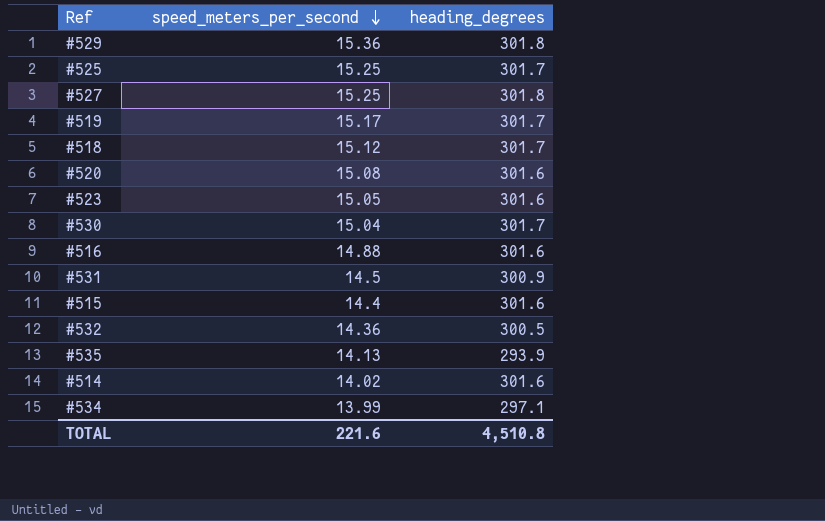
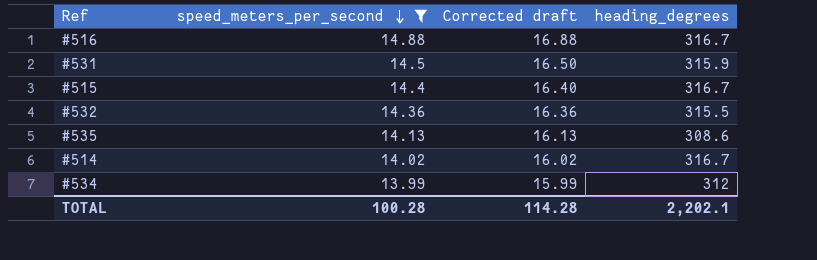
filter: none -> speed_meters_per_second <= 14.88
column Corrected draft | formula: none -> [speed_meters_per_second] + 2
#516 | heading_degrees: 301.6 -> 316.7
#531 | heading_degrees: 300.9 -> 315.9
#515 | heading_degrees: 301.6 -> 316.7
#532 | heading_degrees: 300.5 -> 315.5
#535 | heading_degrees: 293.9 -> 308.6
#514 | heading_degrees: 301.6 -> 316.7
#534 | heading_degrees: 297.1 -> 312
TOTAL | speed_meters_per_second: 221.6 -> 100.28
TOTAL | heading_degrees: 4,510.8 -> 2,202.1

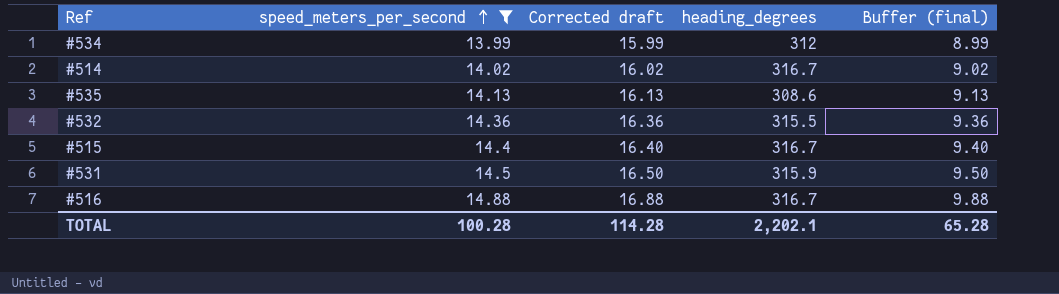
row order: speed_meters_per_second descending -> speed_meters_per_second ascending
column Buffer (final) | formula: none -> [speed_meters_per_second] - 5

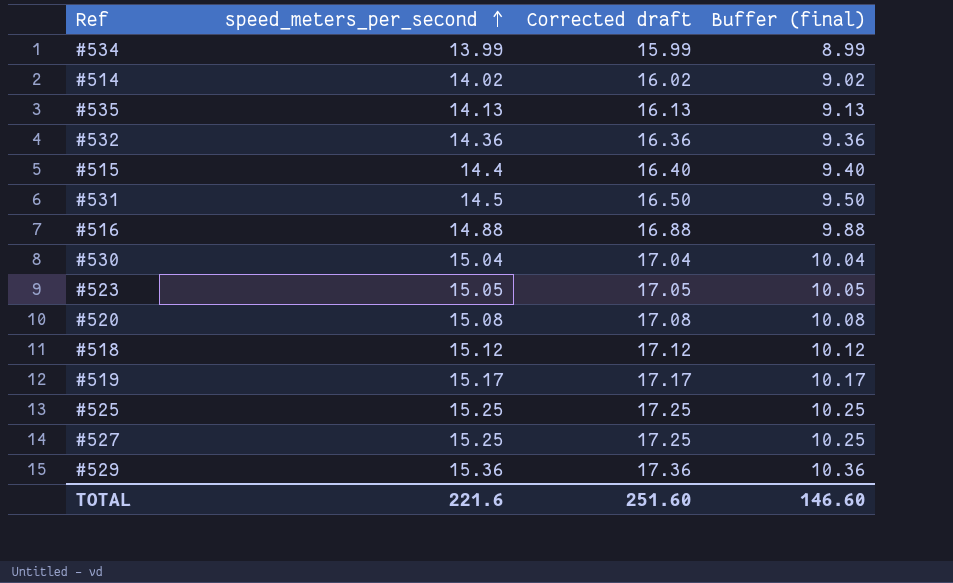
filter: speed_meters_per_second <= 14.88 -> none
column heading_degrees | position: 4 -> none
TOTAL | speed_meters_per_second: 100.28 -> 221.6
TOTAL | Corrected draft: 114.28 -> 251.60
TOTAL | Buffer (final): 65.28 -> 146.60

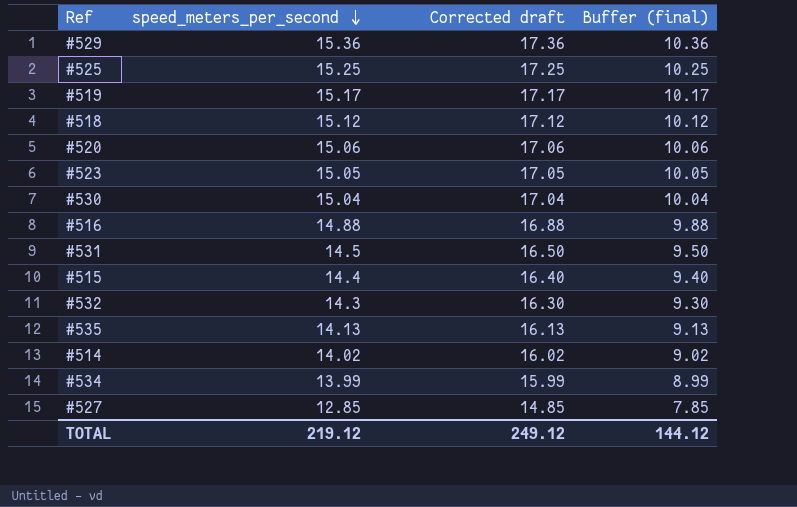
row order: speed_meters_per_second ascending -> speed_meters_per_second descending
#520 | speed_meters_per_second: 15.08 -> 15.06
#520 | Corrected draft: 17.08 -> 17.06
#520 | Buffer (final): 10.08 -> 10.06
#532 | speed_meters_per_second: 14.36 -> 14.3
#532 | Corrected draft: 16.36 -> 16.30
#532 | Buffer (final): 9.36 -> 9.30
#527 | speed_meters_per_second: 15.25 -> 12.85
#527 | Corrected draft: 17.25 -> 14.85
#527 | Buffer (final): 10.25 -> 7.85
TOTAL | speed_meters_per_second: 221.6 -> 219.12
TOTAL | Corrected draft: 251.60 -> 249.12
TOTAL | Buffer (final): 146.60 -> 144.12

